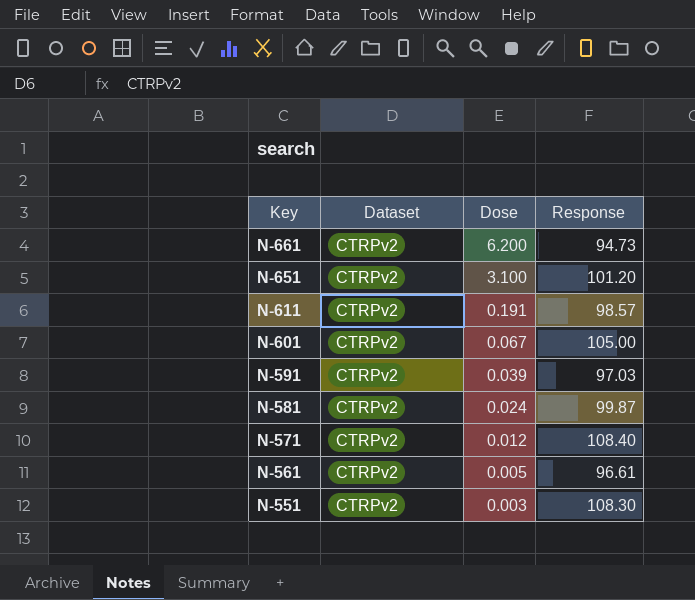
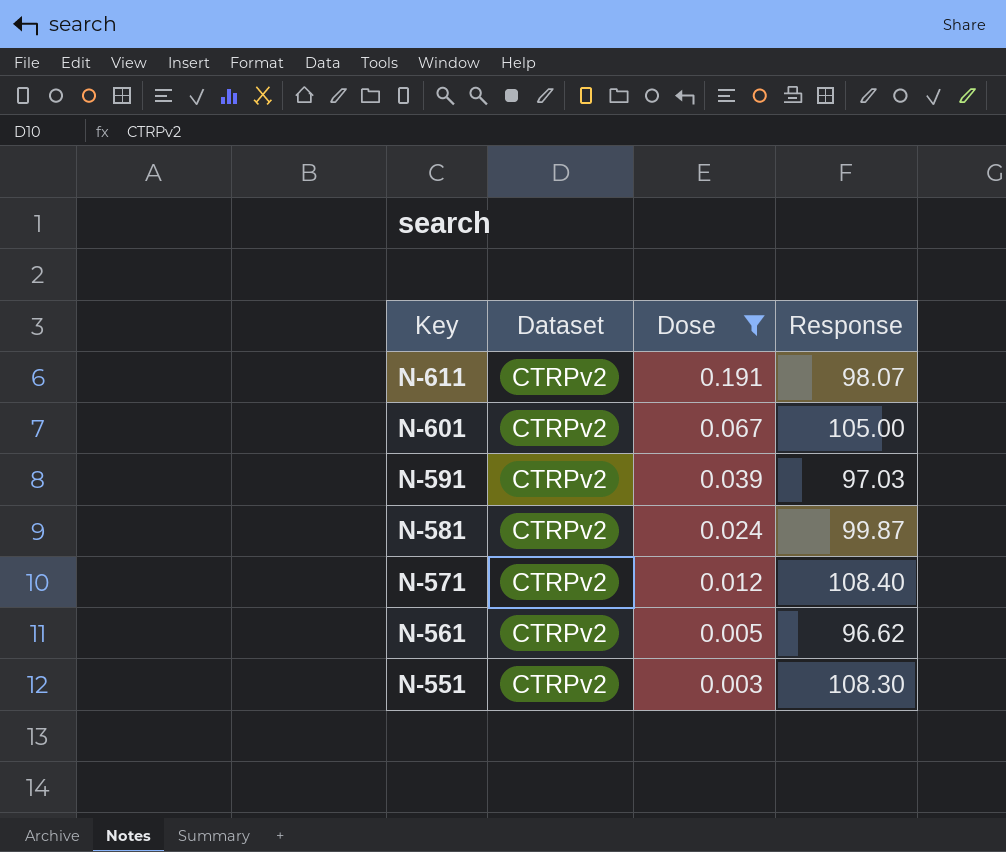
filter: none -> Dose <= 0.191
N-611 | Response: 98.57 -> 98.07
N-561 | Response: 96.61 -> 96.62

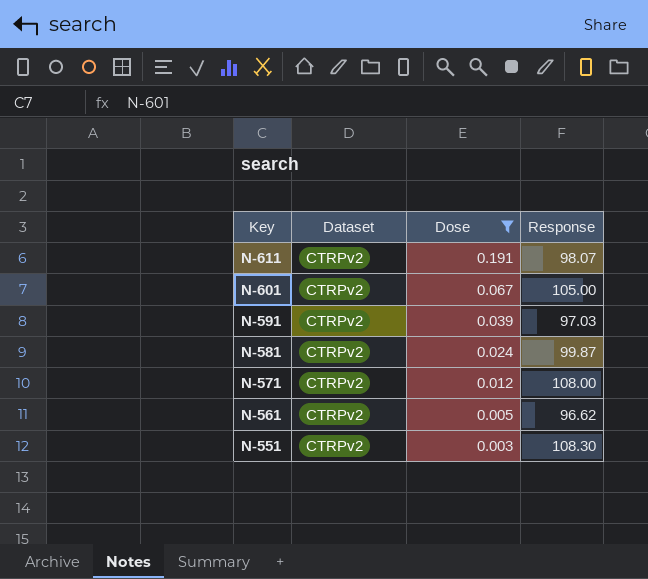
N-571 | Response: 108.40 -> 108.00

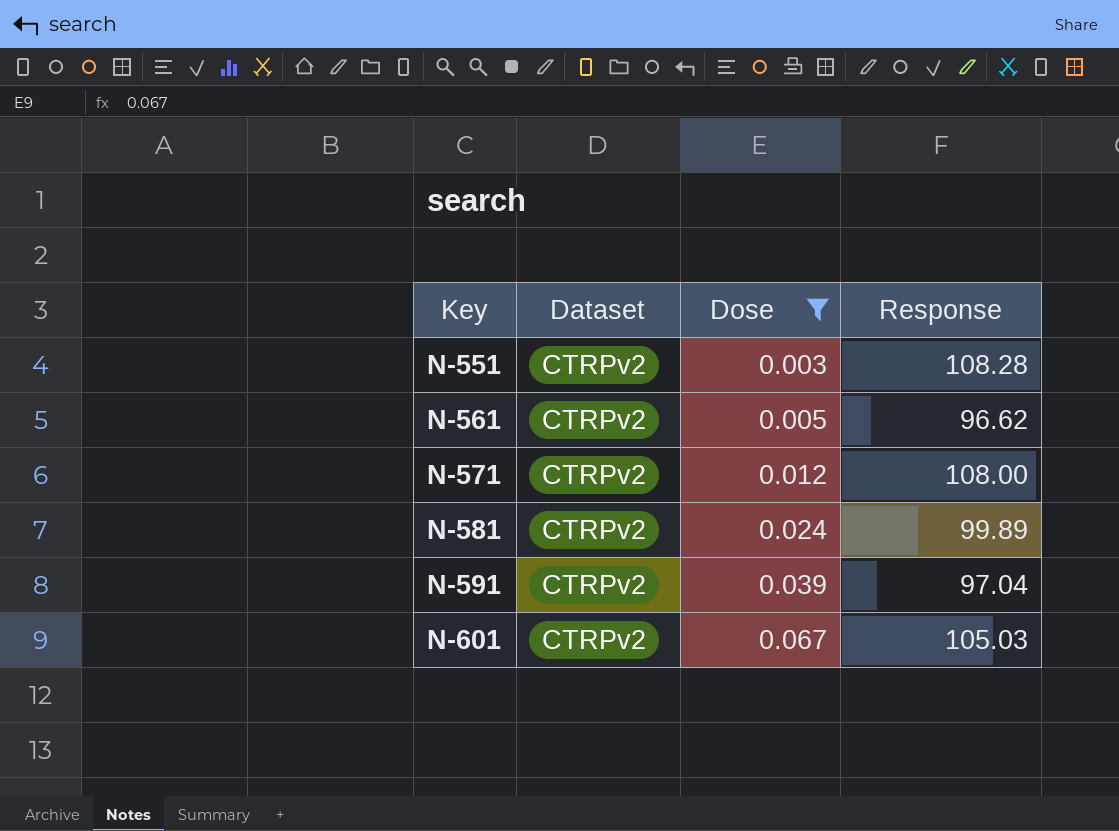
row order: Key descending -> Key ascending
row N-611: CTRPv2 | 0.191 | 98.07 -> none
N-551 | Response: 108.30 -> 108.28
N-581 | Response: 99.87 -> 99.89
N-591 | Response: 97.03 -> 97.04
N-601 | Response: 105.00 -> 105.03

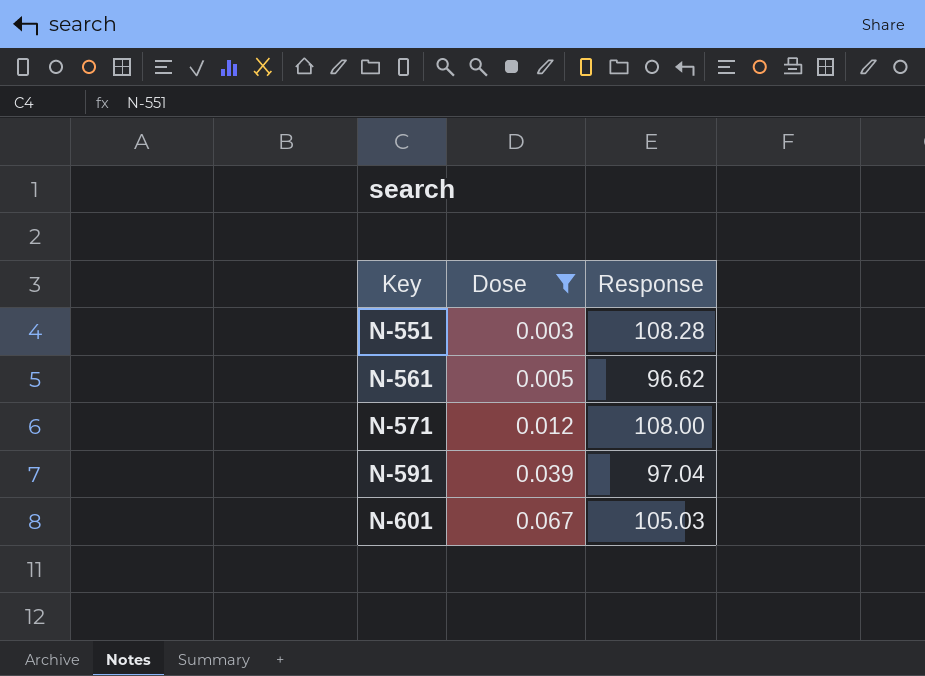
column Dataset | position: 2 -> none
row N-581: CTRPv2 | 0.024 | 99.89 -> none

